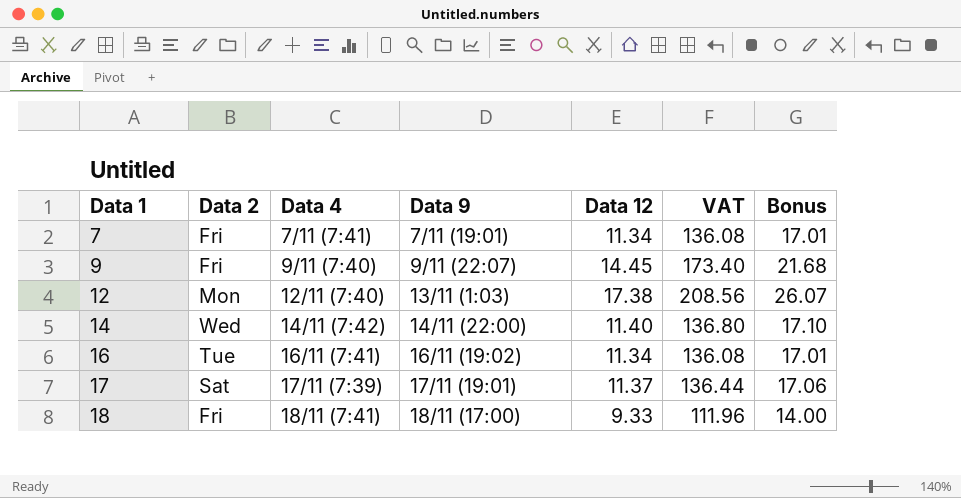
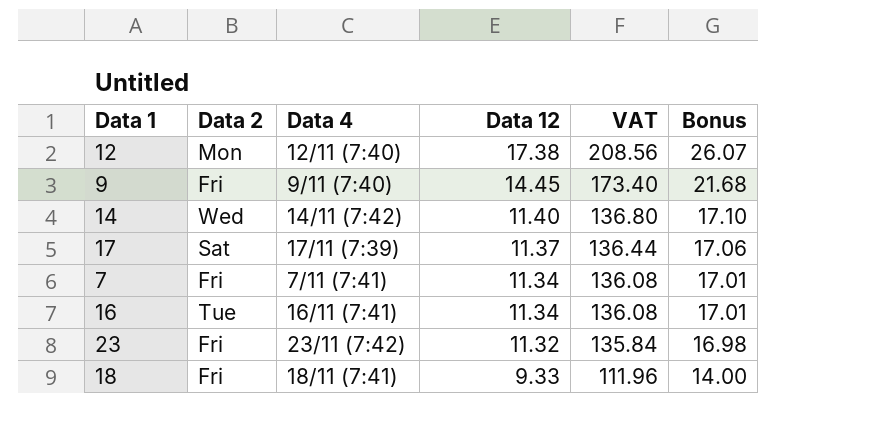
row order: Data 1 ascending -> Data 12 descending
column Data 9 | position: 4 -> none
row 23: none -> Fri | 23/11 (7:42) | 11.32 | 135.84 | 16.98

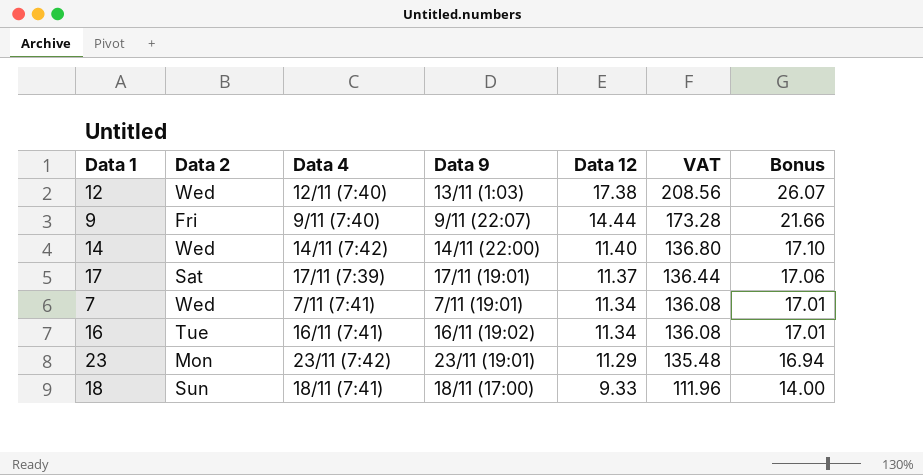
column Data 9 | position: none -> 4
12 | Data 2: Mon -> Wed
9 | Data 12: 14.45 -> 14.44
9 | VAT: 173.40 -> 173.28
9 | Bonus: 21.68 -> 21.66
7 | Data 2: Fri -> Wed
23 | Data 2: Fri -> Mon
23 | Data 12: 11.32 -> 11.29
23 | VAT: 135.84 -> 135.48
23 | Bonus: 16.98 -> 16.94
18 | Data 2: Fri -> Sun

